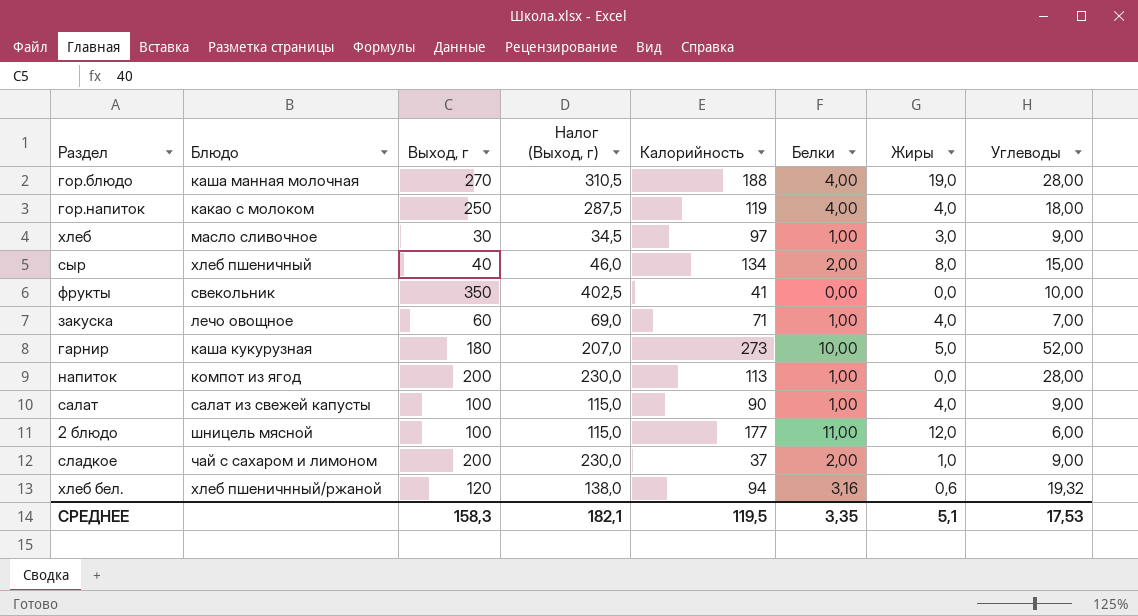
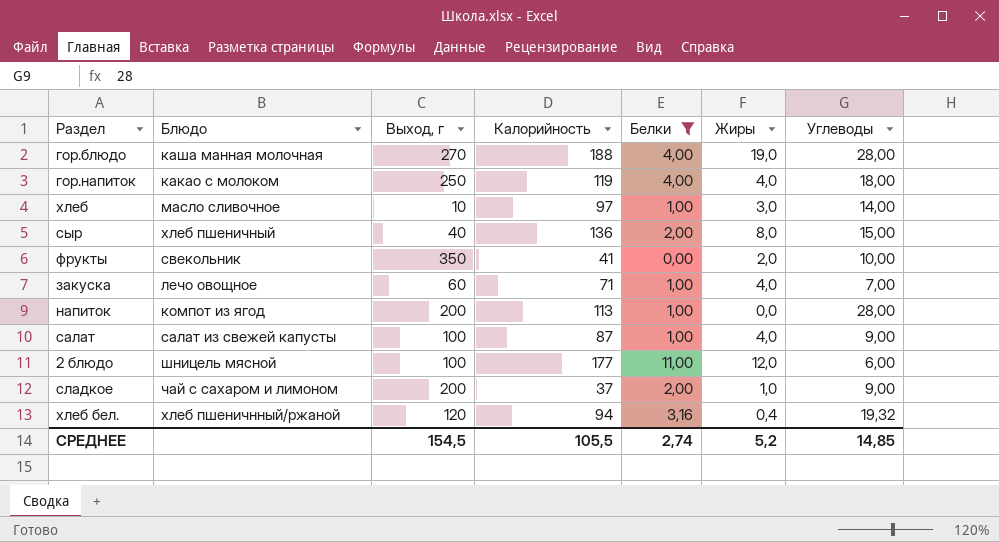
filter: none -> Белки != 10,00
column Налог (Выход, г) | formula: [Выход, г] * 1,15 -> none
хлеб | Выход, г: 30 -> 10
хлеб | Углеводы: 9,00 -> 14,00
сыр | Калорийность: 134 -> 136
фрукты | Жиры: 0,0 -> 2,0
салат | Калорийность: 90 -> 87
хлеб бел. | Жиры: 0,6 -> 0,4
СРЕДНЕЕ | Выход, г: 158,3 -> 154,5
СРЕДНЕЕ | Калорийность: 119,5 -> 105,5
СРЕДНЕЕ | Белки: 3,35 -> 2,74
СРЕДНЕЕ | Жиры: 5,1 -> 5,2
СРЕДНЕЕ | Углеводы: 17,53 -> 14,85

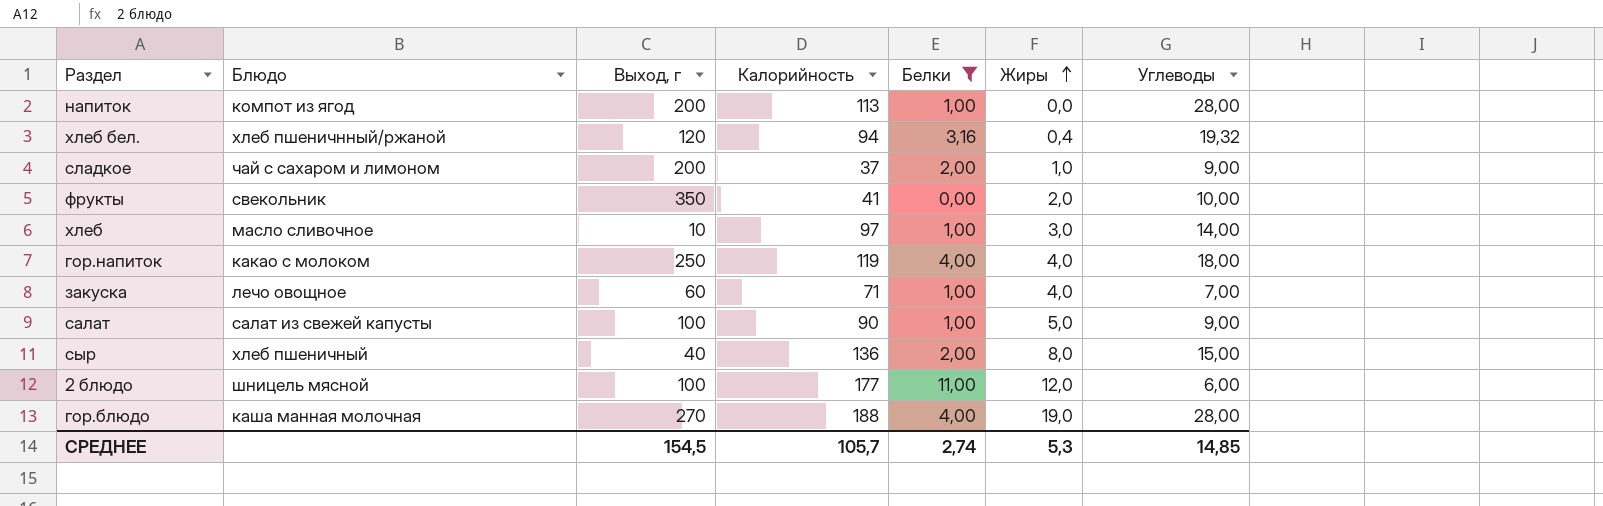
row order: none -> Жиры ascending
салат | Калорийность: 87 -> 90
салат | Жиры: 4,0 -> 5,0
СРЕДНЕЕ | Калорийность: 105,5 -> 105,7
СРЕДНЕЕ | Жиры: 5,2 -> 5,3

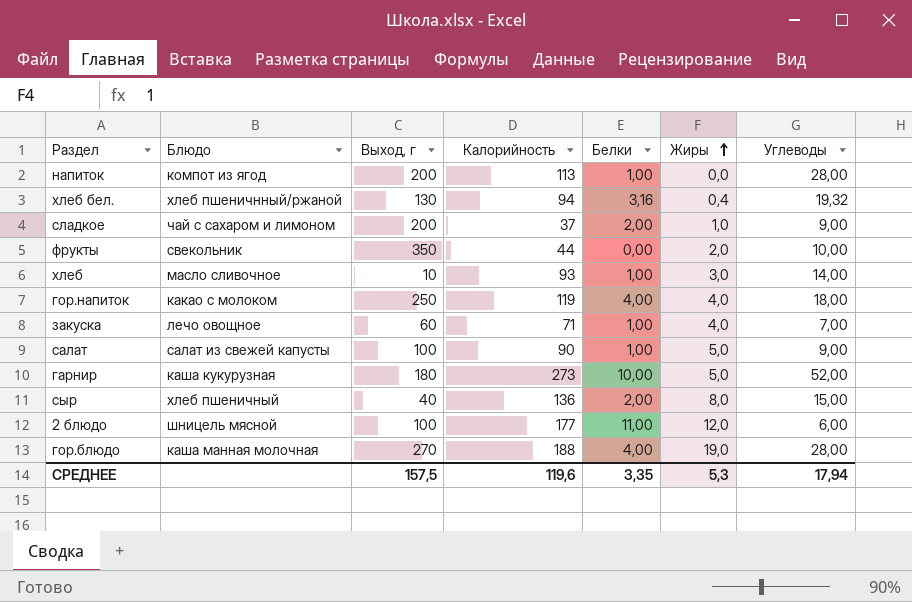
filter: Белки != 10,00 -> none
хлеб бел. | Выход, г: 120 -> 130
фрукты | Калорийность: 41 -> 44
хлеб | Калорийность: 97 -> 93
СРЕДНЕЕ | Выход, г: 154,5 -> 157,5
СРЕДНЕЕ | Калорийность: 105,7 -> 119,6
СРЕДНЕЕ | Белки: 2,74 -> 3,35
СРЕДНЕЕ | Углеводы: 14,85 -> 17,94

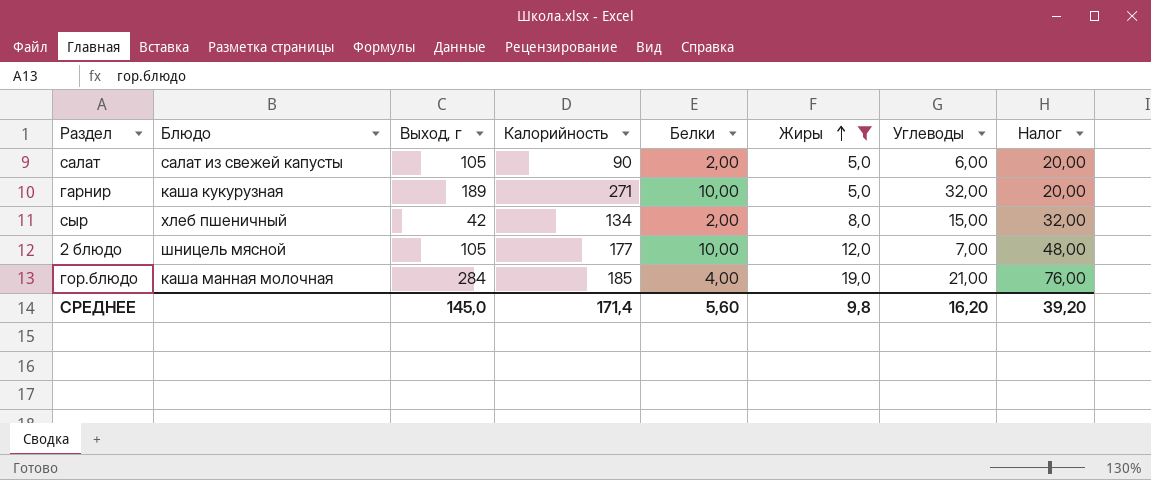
filter: none -> Жиры >= 5,0
column Налог | formula: none -> [Жиры] * 4
салат | Выход, г: 100 -> 105
салат | Белки: 1,00 -> 2,00
салат | Углеводы: 9,00 -> 6,00
гарнир | Выход, г: 180 -> 189
гарнир | Калорийность: 273 -> 271
гарнир | Углеводы: 52,00 -> 32,00
сыр | Выход, г: 40 -> 42
сыр | Калорийность: 136 -> 134
2 блюдо | Выход, г: 100 -> 105
2 блюдо | Белки: 11,00 -> 10,00
2 блюдо | Углеводы: 6,00 -> 7,00
гор.блюдо | Выход, г: 270 -> 284
гор.блюдо | Калорийность: 188 -> 185
гор.блюдо | Углеводы: 28,00 -> 21,00
СРЕДНЕЕ | Выход, г: 157,5 -> 145,0
СРЕДНЕЕ | Калорийность: 119,6 -> 171,4
СРЕДНЕЕ | Белки: 3,35 -> 5,60
СРЕДНЕЕ | Жиры: 5,3 -> 9,8
СРЕДНЕЕ | Углеводы: 17,94 -> 16,20

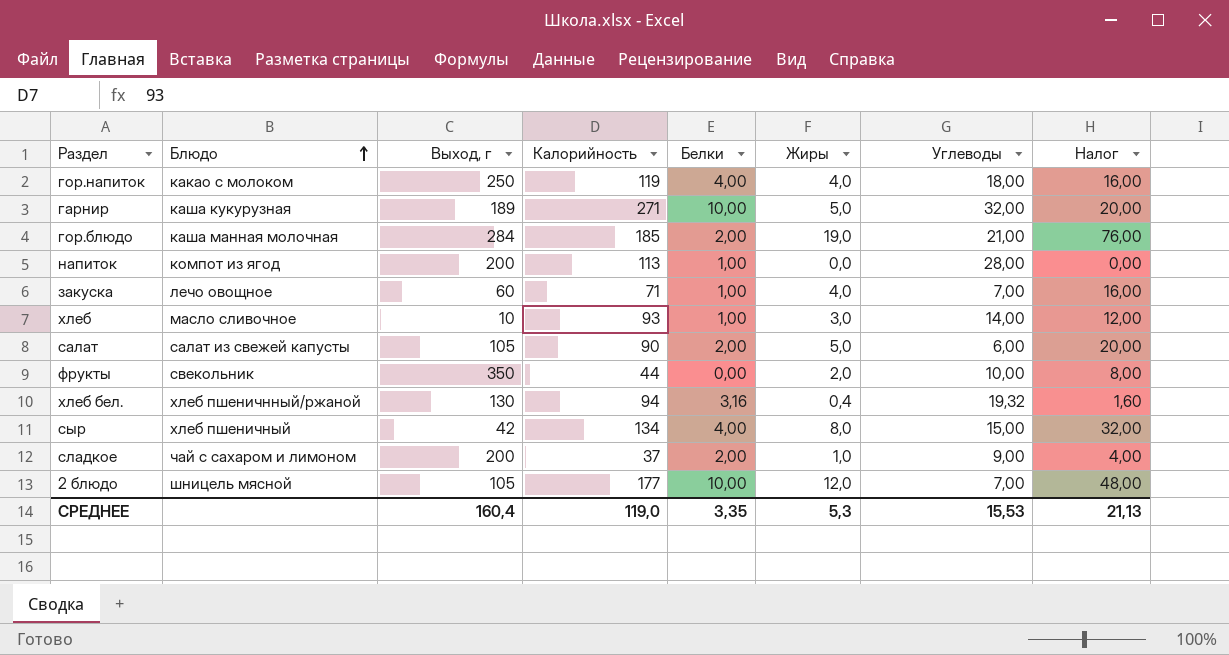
filter: Жиры >= 5,0 -> none
row order: Жиры ascending -> Блюдо ascending
гор.блюдо | Белки: 4,00 -> 2,00
сыр | Белки: 2,00 -> 4,00
СРЕДНЕЕ | Выход, г: 145,0 -> 160,4
СРЕДНЕЕ | Калорийность: 171,4 -> 119,0
СРЕДНЕЕ | Белки: 5,60 -> 3,35
СРЕДНЕЕ | Жиры: 9,8 -> 5,3
СРЕДНЕЕ | Углеводы: 16,20 -> 15,53
СРЕДНЕЕ | Налог: 39,20 -> 21,13

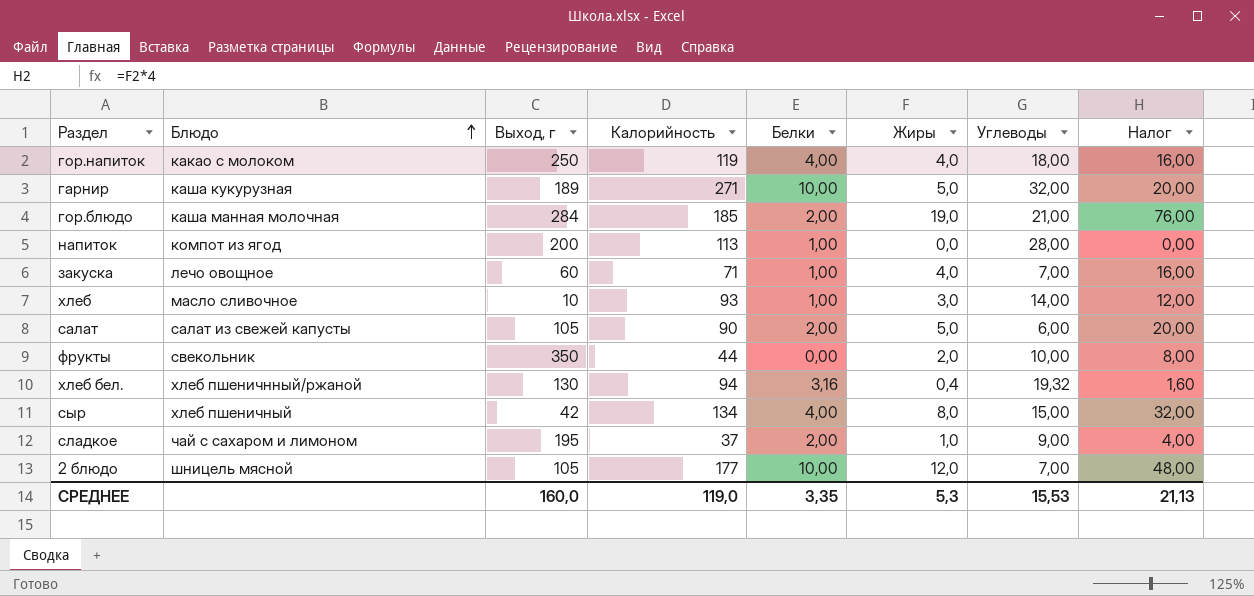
сладкое | Выход, г: 200 -> 195
СРЕДНЕЕ | Выход, г: 160,4 -> 160,0

